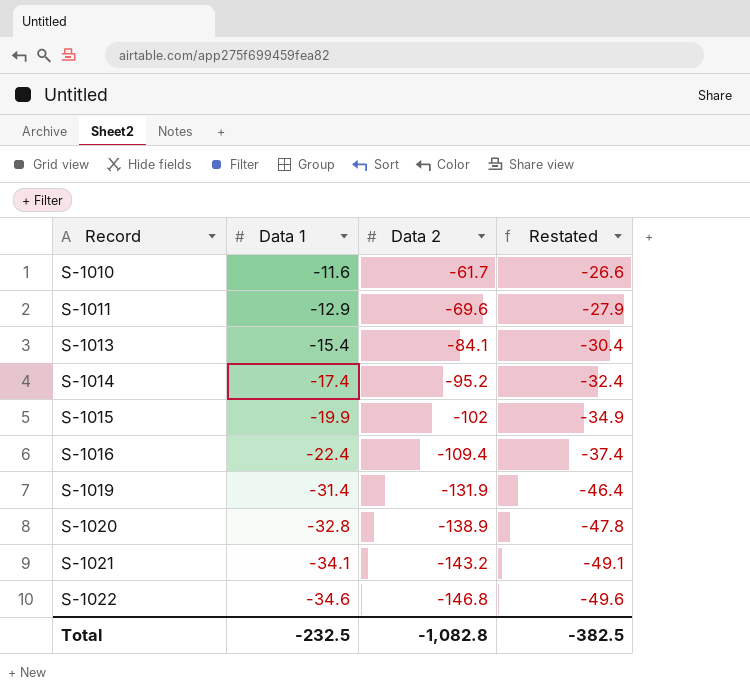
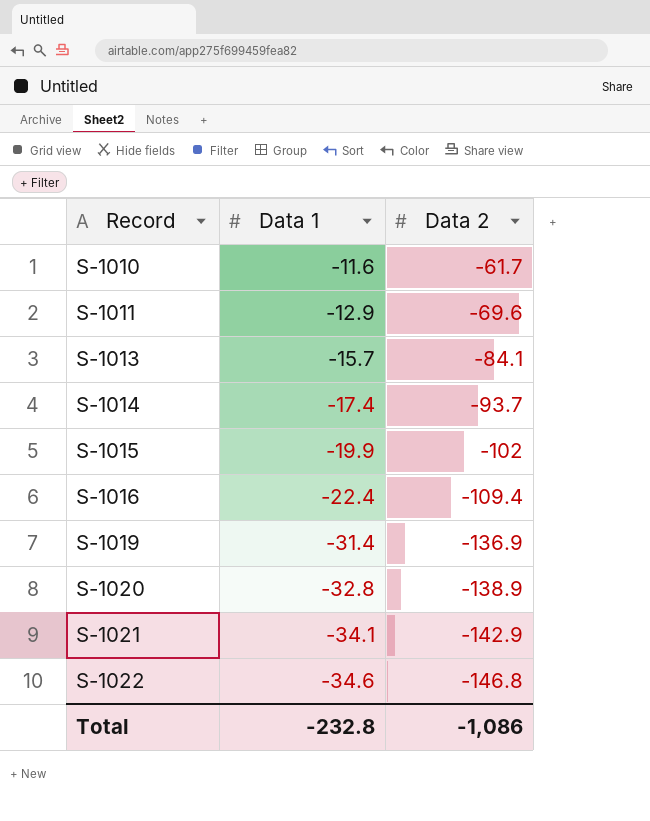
column Restated | formula: [Data 1] - 15 -> none
S-1013 | Data 1: -15.4 -> -15.7
S-1014 | Data 2: -95.2 -> -93.7
S-1019 | Data 2: -131.9 -> -136.9
S-1021 | Data 2: -143.2 -> -142.9
Total | Data 1: -232.5 -> -232.8
Total | Data 2: -1,082.8 -> -1,086

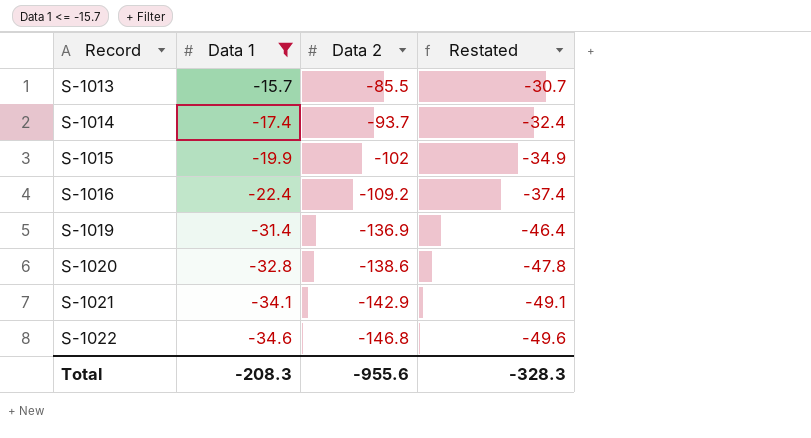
filter: none -> Data 1 <= -15.7
column Restated | formula: none -> [Data 1] - 15
S-1013 | Data 2: -84.1 -> -85.5
S-1016 | Data 2: -109.4 -> -109.2
S-1020 | Data 2: -138.9 -> -138.6
Total | Data 1: -232.8 -> -208.3
Total | Data 2: -1,086 -> -955.6

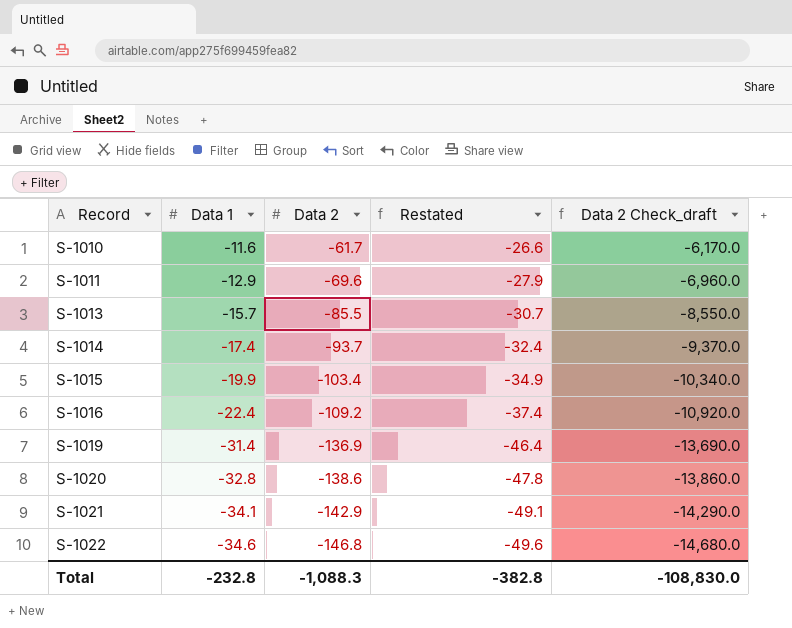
filter: Data 1 <= -15.7 -> none
column Data 2 Check_draft | formula: none -> [Data 2] * 100
S-1015 | Data 2: -102 -> -103.4
Total | Data 1: -208.3 -> -232.8
Total | Data 2: -955.6 -> -1,088.3
Total | Restated: -328.3 -> -382.8

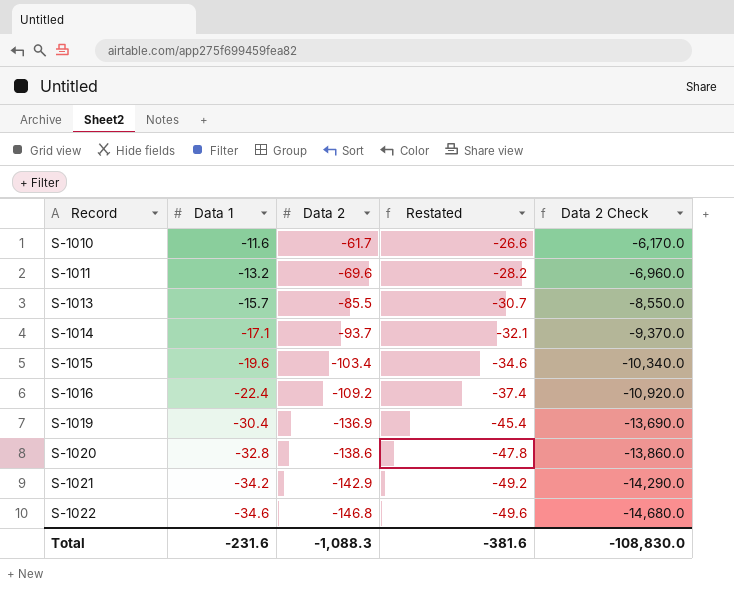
column name: Data 2 Check_draft -> Data 2 Check
S-1011 | Data 1: -12.9 -> -13.2
S-1011 | Restated: -27.9 -> -28.2
S-1014 | Data 1: -17.4 -> -17.1
S-1014 | Restated: -32.4 -> -32.1
S-1015 | Data 1: -19.9 -> -19.6
S-1015 | Restated: -34.9 -> -34.6
S-1019 | Data 1: -31.4 -> -30.4
S-1019 | Restated: -46.4 -> -45.4
S-1021 | Data 1: -34.1 -> -34.2
S-1021 | Restated: -49.1 -> -49.2
Total | Data 1: -232.8 -> -231.6
Total | Restated: -382.8 -> -381.6

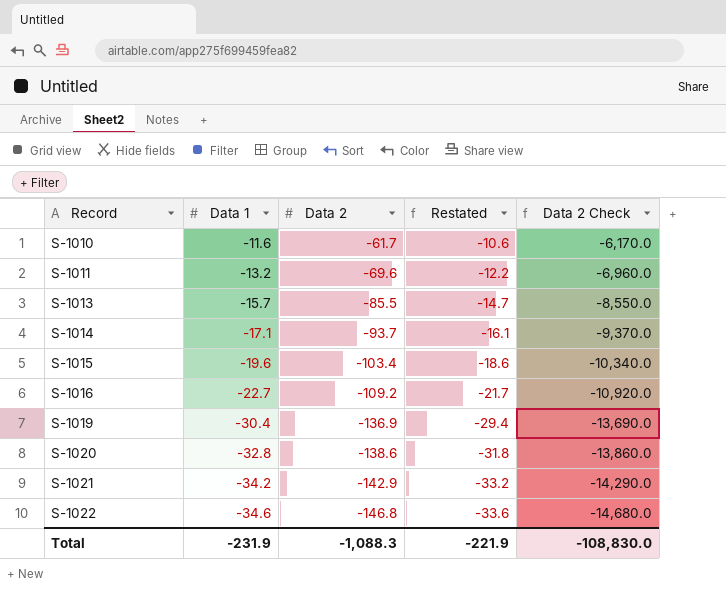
column Restated | formula: [Data 1] - 15 -> [Data 1] + 1
S-1016 | Data 1: -22.4 -> -22.7
Total | Data 1: -231.6 -> -231.9
Total | Restated: -381.6 -> -221.9

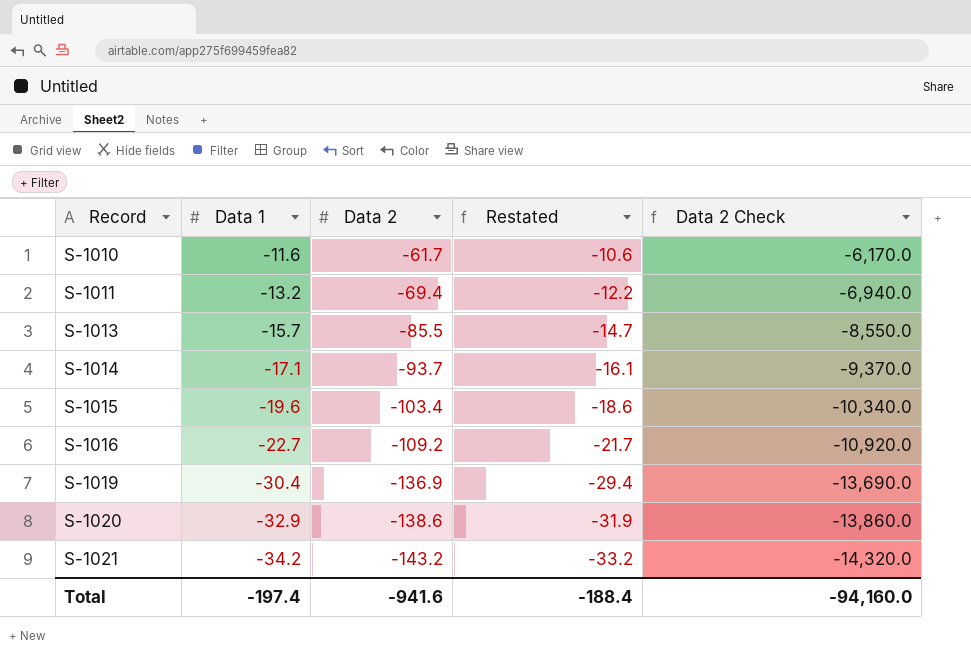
row S-1022: -34.6 | -146.8 | -33.6 | -14,680.0 -> none
S-1011 | Data 2: -69.6 -> -69.4
S-1011 | Data 2 Check: -6,960.0 -> -6,940.0
S-1020 | Data 1: -32.8 -> -32.9
S-1020 | Restated: -31.8 -> -31.9
S-1021 | Data 2: -142.9 -> -143.2
S-1021 | Data 2 Check: -14,290.0 -> -14,320.0
Total | Data 1: -231.9 -> -197.4
Total | Data 2: -1,088.3 -> -941.6
Total | Restated: -221.9 -> -188.4
Total | Data 2 Check: -108,830.0 -> -94,160.0

